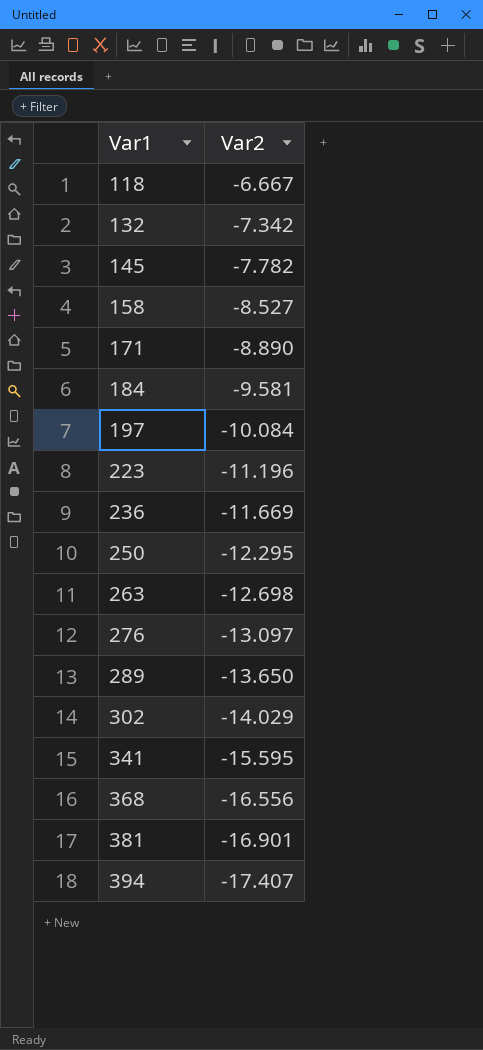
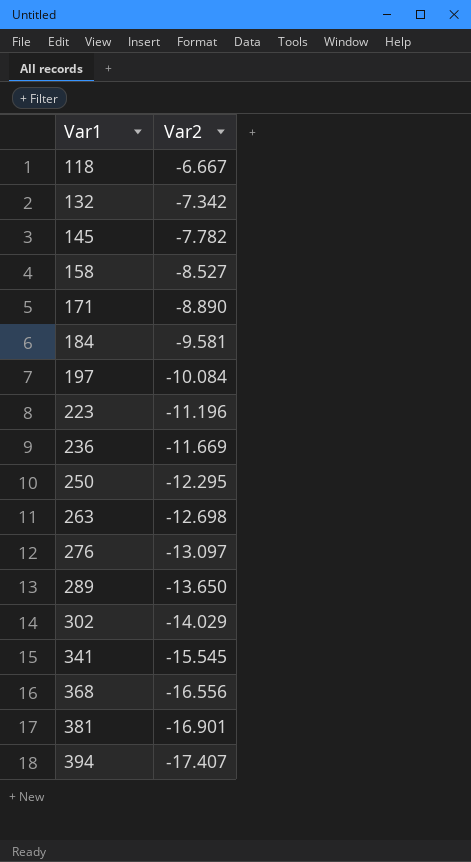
341 | Var2: -15.595 -> -15.545

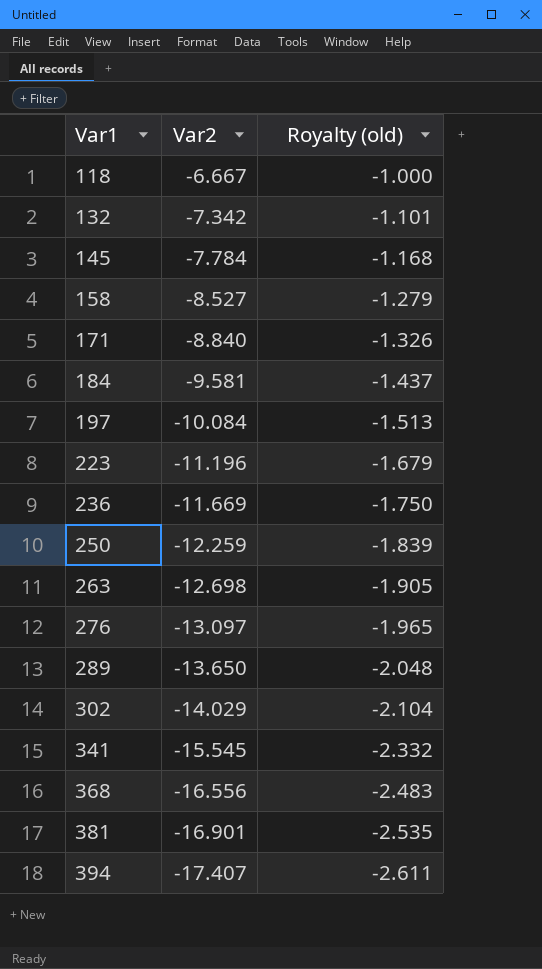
column Royalty (old) | formula: none -> [Var2] * 0.15
145 | Var2: -7.782 -> -7.784
171 | Var2: -8.890 -> -8.840
250 | Var2: -12.295 -> -12.259

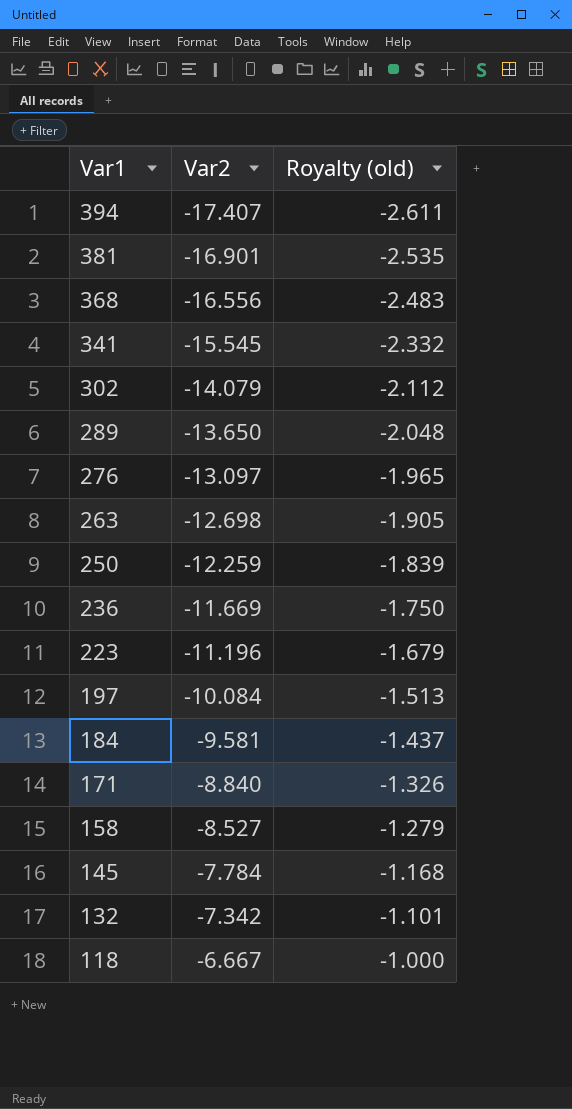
row order: Var1 ascending -> Var1 descending
302 | Var2: -14.029 -> -14.079
302 | Royalty (old): -2.104 -> -2.112

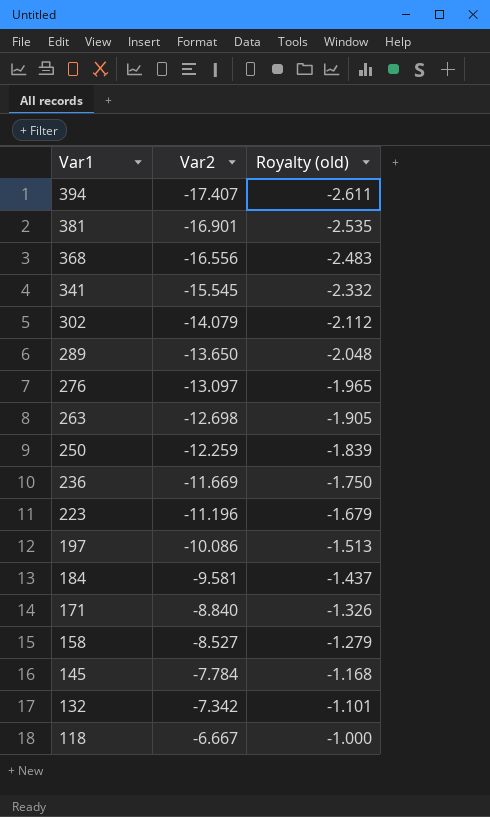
197 | Var2: -10.084 -> -10.086

